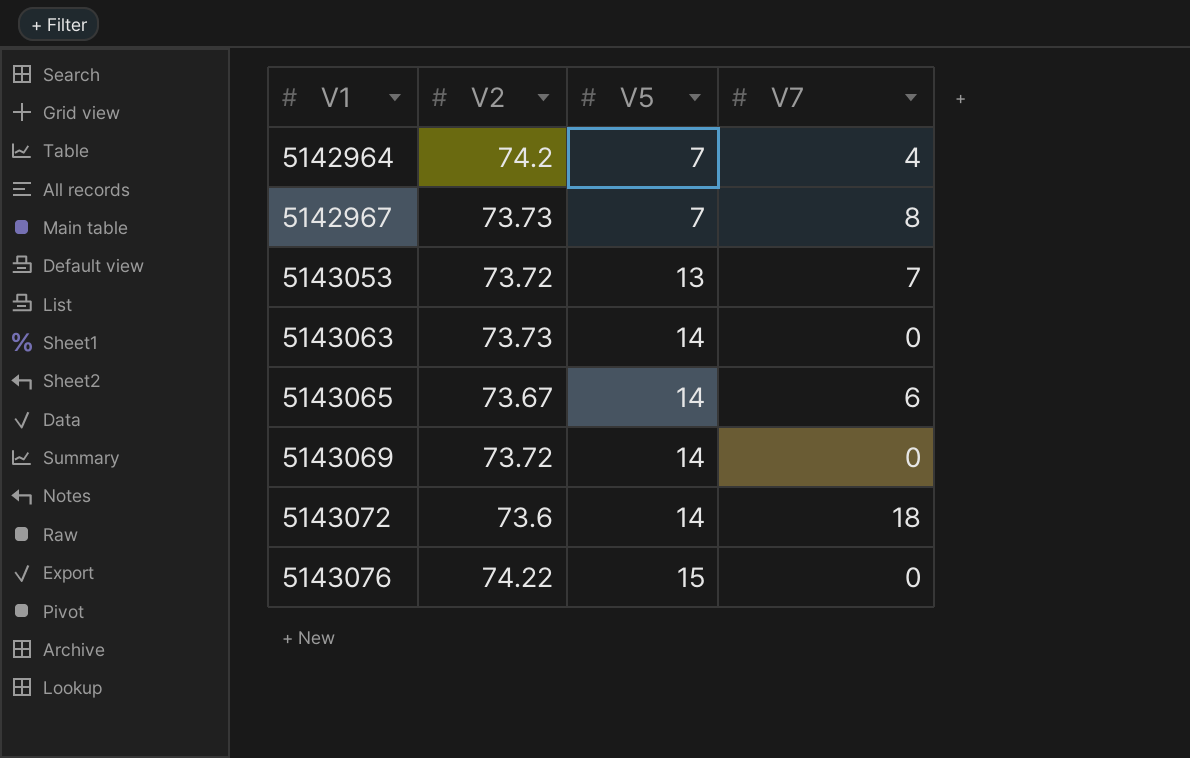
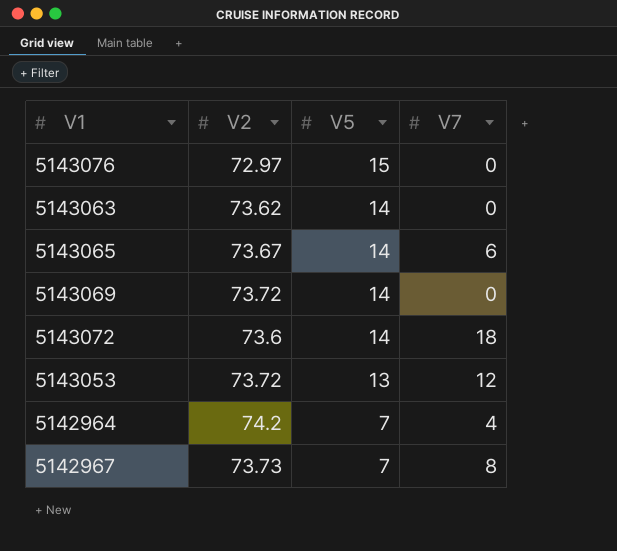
row order: V1 ascending -> V5 descending
5143076 | V2: 74.22 -> 72.97
5143063 | V2: 73.73 -> 73.62
5143053 | V7: 7 -> 12

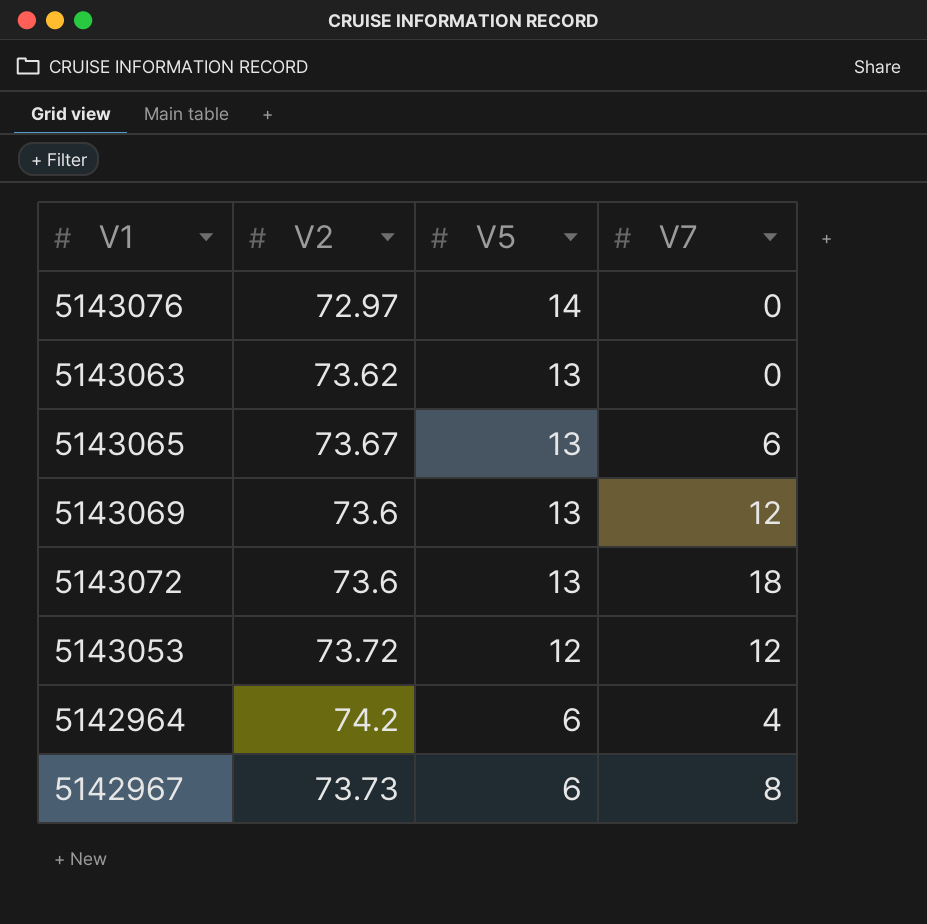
5143076 | V5: 15 -> 14
5143063 | V5: 14 -> 13
5143065 | V5: 14 -> 13
5143069 | V2: 73.72 -> 73.6
5143069 | V5: 14 -> 13
5143069 | V7: 0 -> 12
5143072 | V5: 14 -> 13
5143053 | V5: 13 -> 12
5142964 | V5: 7 -> 6
5142967 | V5: 7 -> 6

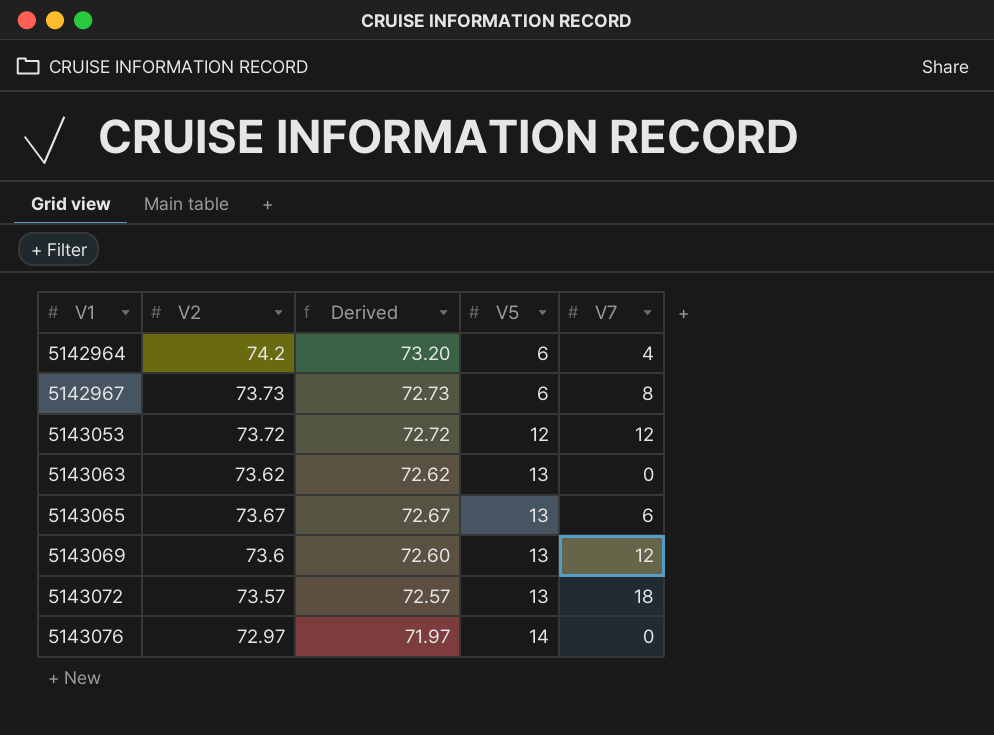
row order: V5 descending -> V1 ascending
column Derived | formula: none -> [V2] - 1
5143072 | V2: 73.6 -> 73.57

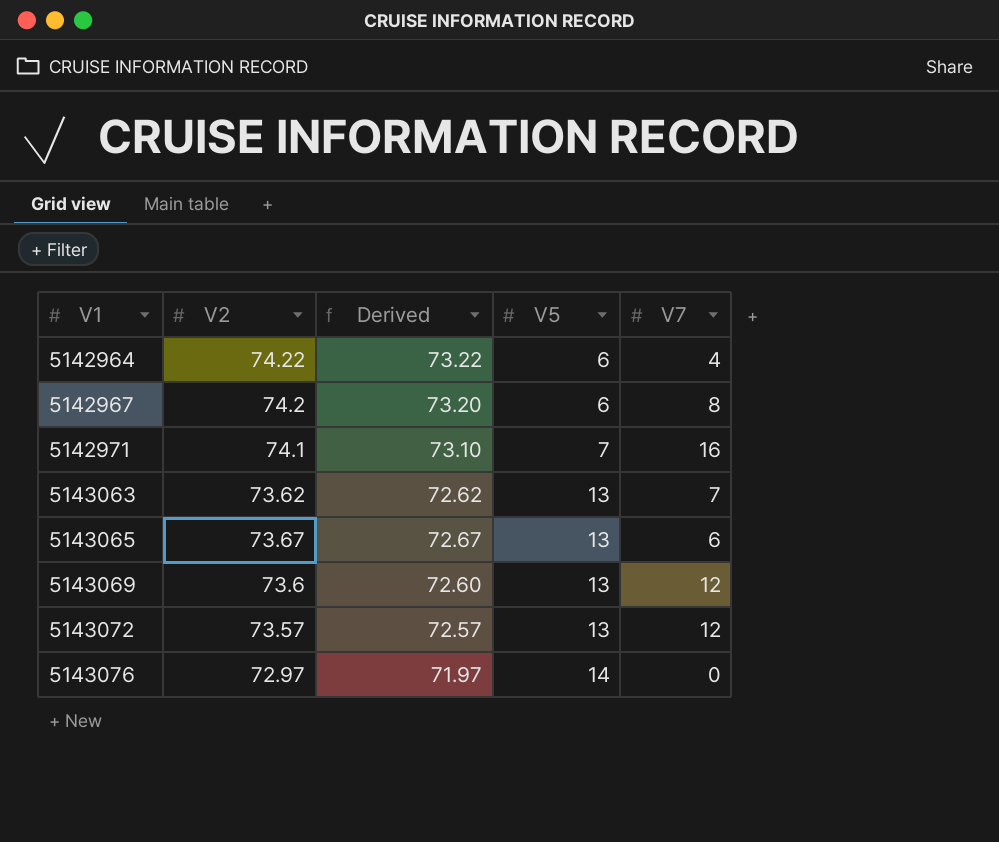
row 5143053: 73.72 | 72.72 | 12 | 12 -> none
5142964 | V2: 74.2 -> 74.22
5142964 | Derived: 73.20 -> 73.22
5142967 | V2: 73.73 -> 74.2
5142967 | Derived: 72.73 -> 73.20
row 5142971: none -> 74.1 | 73.10 | 7 | 16
5143063 | V7: 0 -> 7
5143072 | V7: 18 -> 12

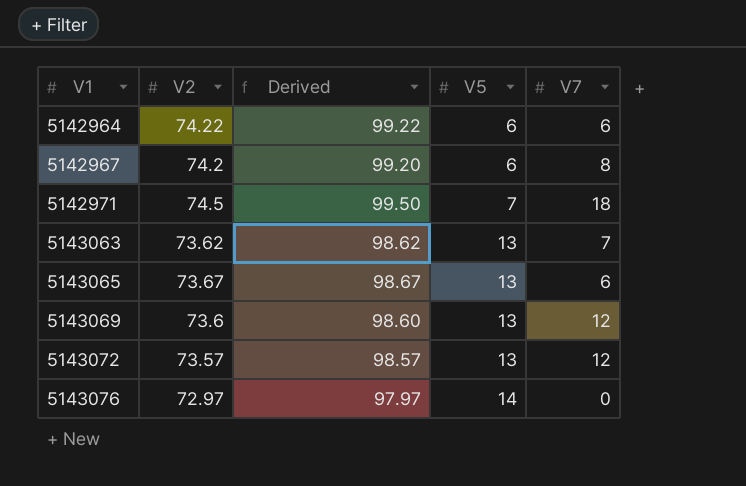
column Derived | formula: [V2] - 1 -> [V2] + 25
5142964 | V7: 4 -> 6
5142971 | V2: 74.1 -> 74.5
5142971 | V7: 16 -> 18

